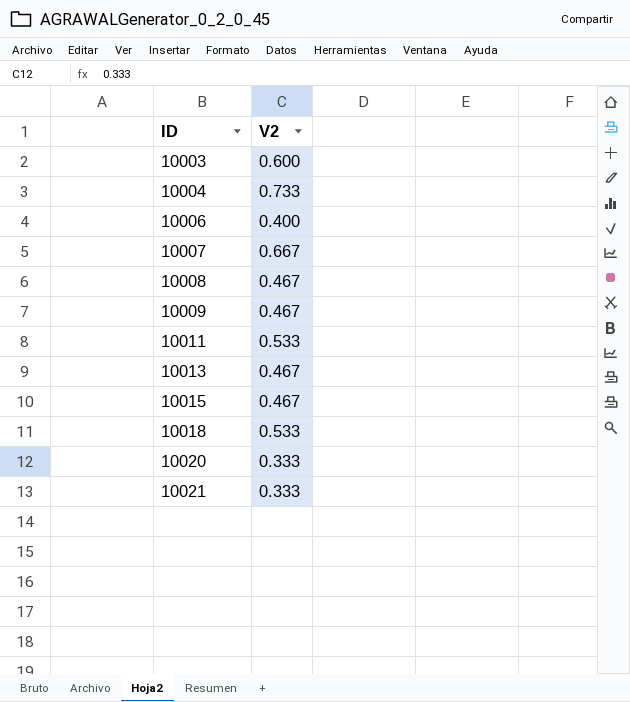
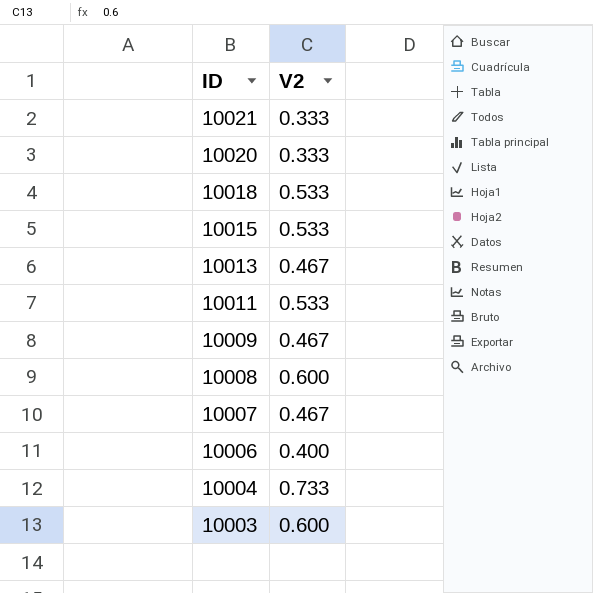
row order: ID ascending -> ID descending
10015 | V2: 0.467 -> 0.533
10008 | V2: 0.467 -> 0.600
10007 | V2: 0.667 -> 0.467

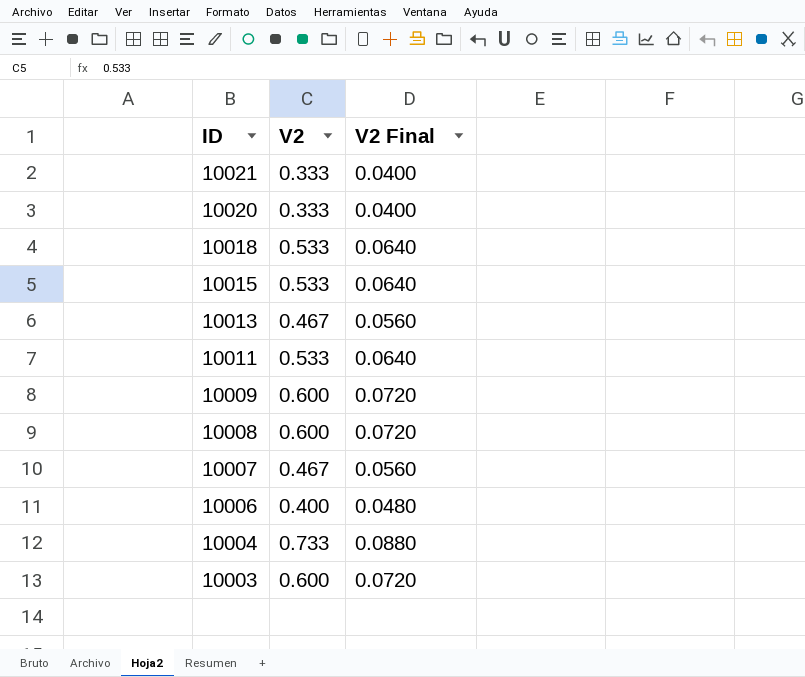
column V2 Final | formula: none -> [V2] * 0.12
10009 | V2: 0.467 -> 0.600

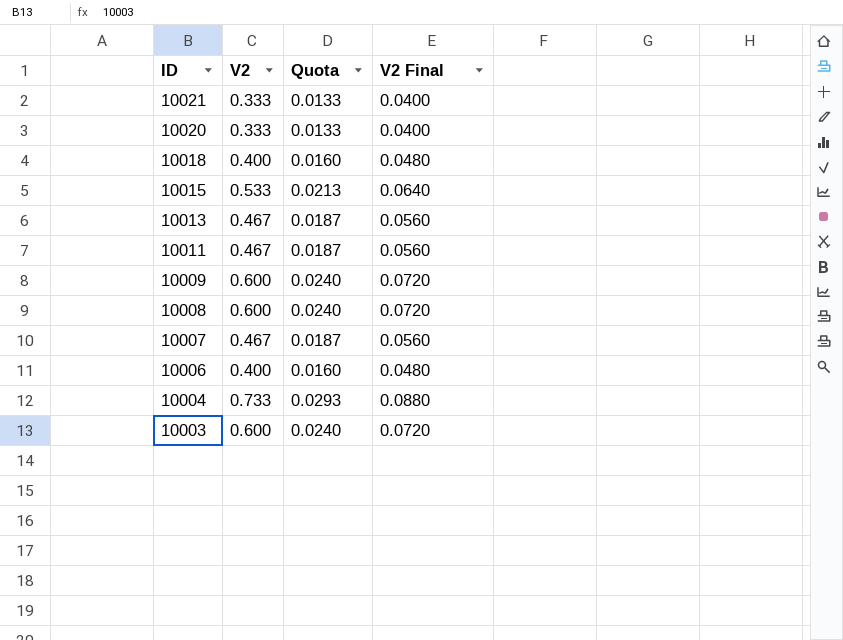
column Quota | formula: none -> [V2] * 0.04
10018 | V2: 0.533 -> 0.400
10018 | V2 Final: 0.0640 -> 0.0480
10011 | V2: 0.533 -> 0.467
10011 | V2 Final: 0.0640 -> 0.0560

